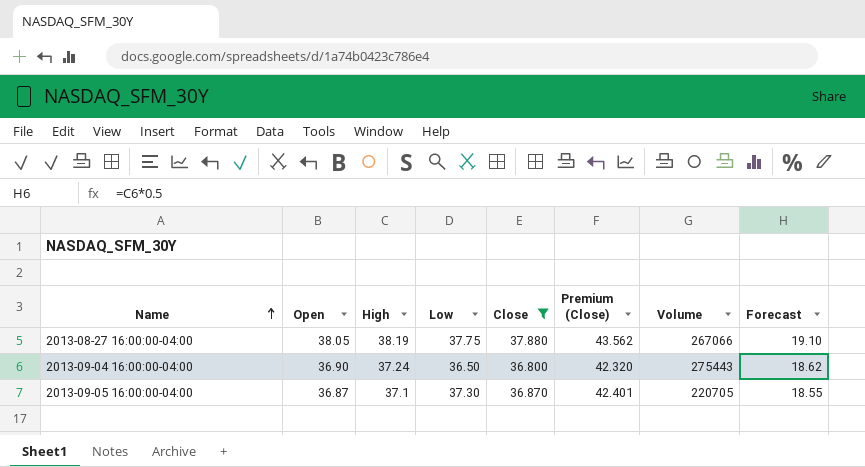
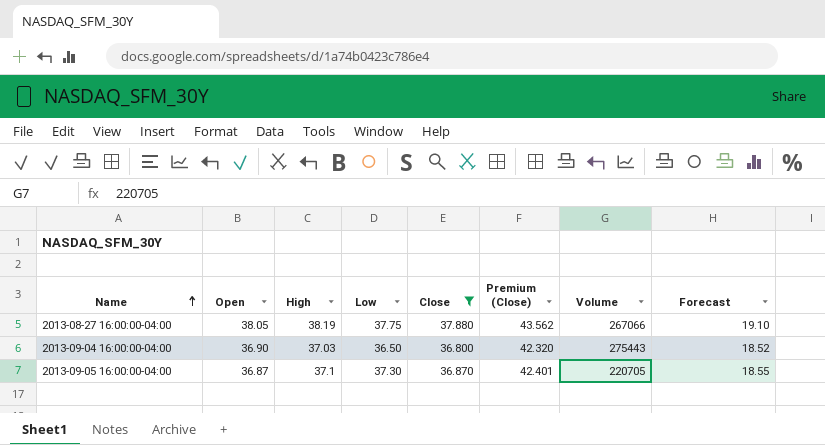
2013-09-04 16:00:00-04:00 | High: 37.24 -> 37.03
2013-09-04 16:00:00-04:00 | Forecast: 18.62 -> 18.52

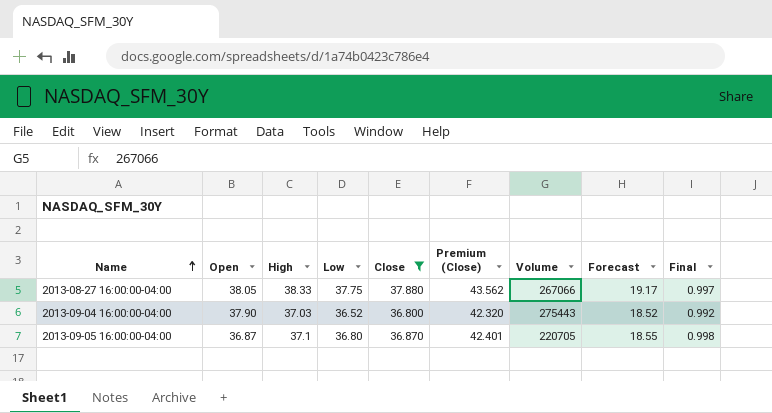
column Final | formula: none -> [Low] / [Close]
2013-08-27 16:00:00-04:00 | High: 38.19 -> 38.33
2013-08-27 16:00:00-04:00 | Forecast: 19.10 -> 19.17
2013-09-04 16:00:00-04:00 | Open: 36.90 -> 37.90
2013-09-04 16:00:00-04:00 | Low: 36.50 -> 36.52
2013-09-05 16:00:00-04:00 | Low: 37.30 -> 36.80

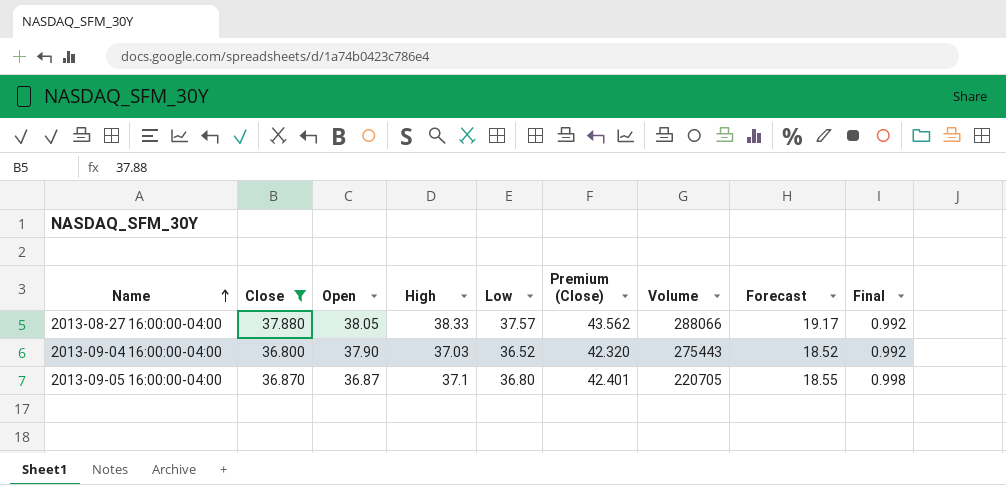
column Close | position: 5 -> 2
2013-08-27 16:00:00-04:00 | Low: 37.75 -> 37.57
2013-08-27 16:00:00-04:00 | Volume: 267066 -> 288066
2013-08-27 16:00:00-04:00 | Final: 0.997 -> 0.992

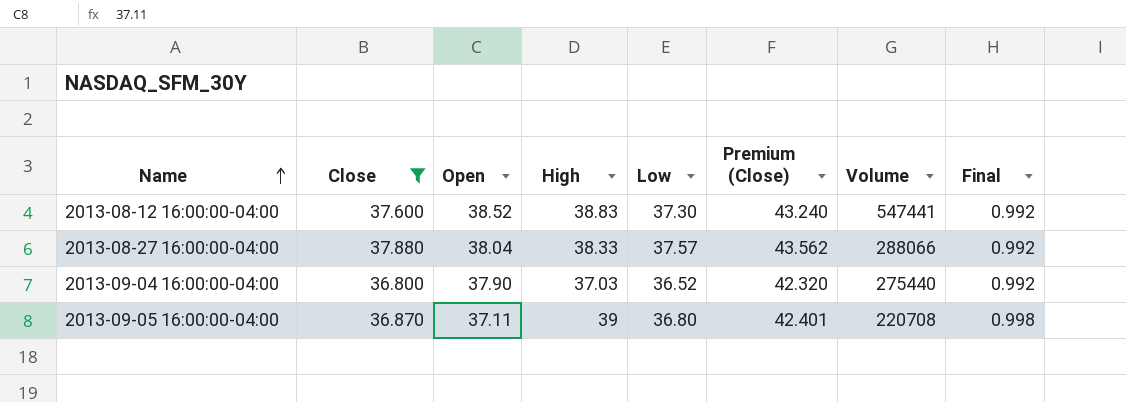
column Forecast | formula: [High] * 0.5 -> none
row 2013-08-12 16:00:00-04:00: none -> 37.600 | 38.52 | 38.83 | 37.30 | 43.240 | 547441 | 0.992
2013-08-27 16:00:00-04:00 | Open: 38.05 -> 38.04
2013-09-04 16:00:00-04:00 | Volume: 275443 -> 275440
2013-09-05 16:00:00-04:00 | Open: 36.87 -> 37.11
2013-09-05 16:00:00-04:00 | High: 37.1 -> 39
2013-09-05 16:00:00-04:00 | Volume: 220705 -> 220708

